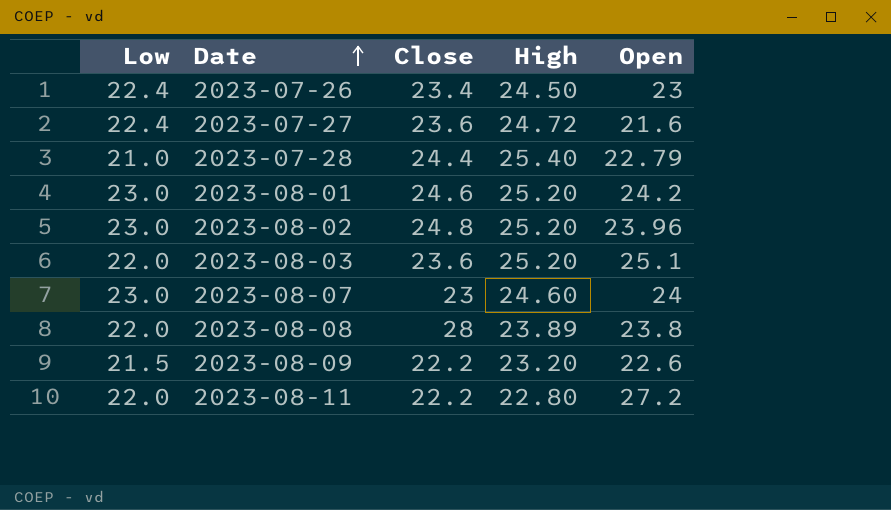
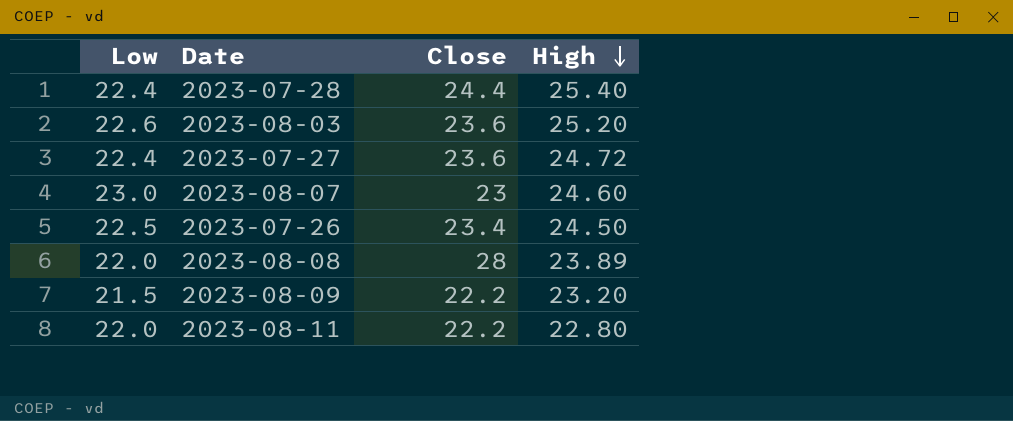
row order: Date ascending -> High descending
column Open | position: 5 -> none
row 2023-08-01: 23.0 | 24.6 | 25.20 | 24.2 -> none
row 2023-08-02: 23.0 | 24.8 | 25.20 | 23.96 -> none
2023-07-28 | Low: 21.0 -> 22.4
2023-08-03 | Low: 22.0 -> 22.6
2023-07-26 | Low: 22.4 -> 22.5

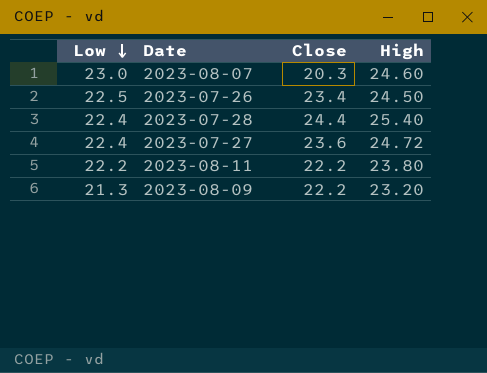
row order: High descending -> Low descending
row 2023-08-03: 22.6 | 23.6 | 25.20 -> none
row 2023-08-08: 22.0 | 28 | 23.89 -> none
2023-08-07 | Close: 23 -> 20.3
2023-08-11 | Low: 22.0 -> 22.2
2023-08-11 | High: 22.80 -> 23.80
2023-08-09 | Low: 21.5 -> 21.3

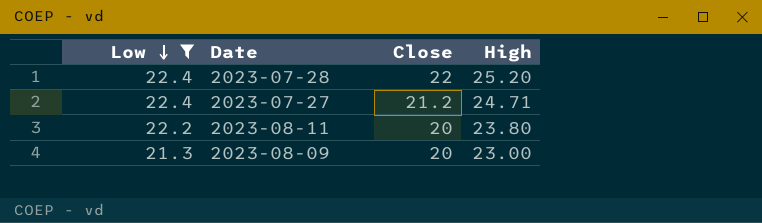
filter: none -> Low <= 22.4
2023-07-28 | Close: 24.4 -> 22
2023-07-28 | High: 25.40 -> 25.20
2023-07-27 | Close: 23.6 -> 21.2
2023-07-27 | High: 24.72 -> 24.71
2023-08-11 | Close: 22.2 -> 20
2023-08-09 | Close: 22.2 -> 20
2023-08-09 | High: 23.20 -> 23.00

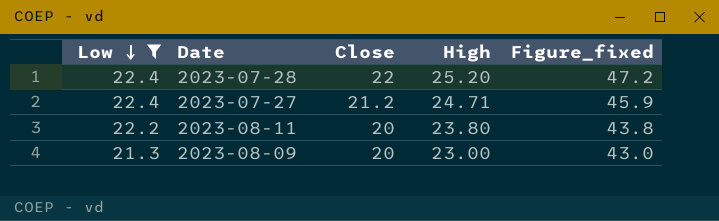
column Figure_fixed | formula: none -> [Close] + [High]

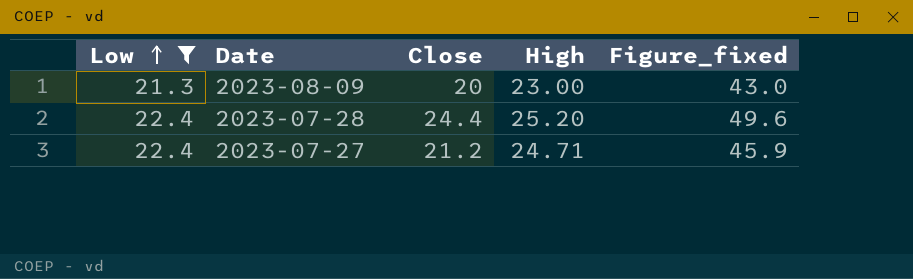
row order: Low descending -> Low ascending
row 2023-08-11: 22.2 | 20 | 23.80 | 43.8 -> none
2023-07-28 | Close: 22 -> 24.4
2023-07-28 | Figure_fixed: 47.2 -> 49.6

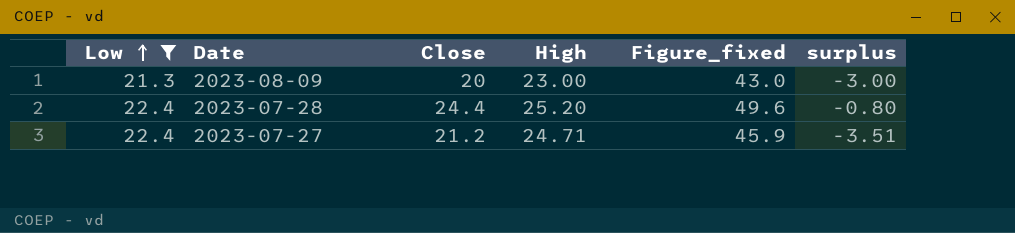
column surplus | formula: none -> [Close] - [High]

